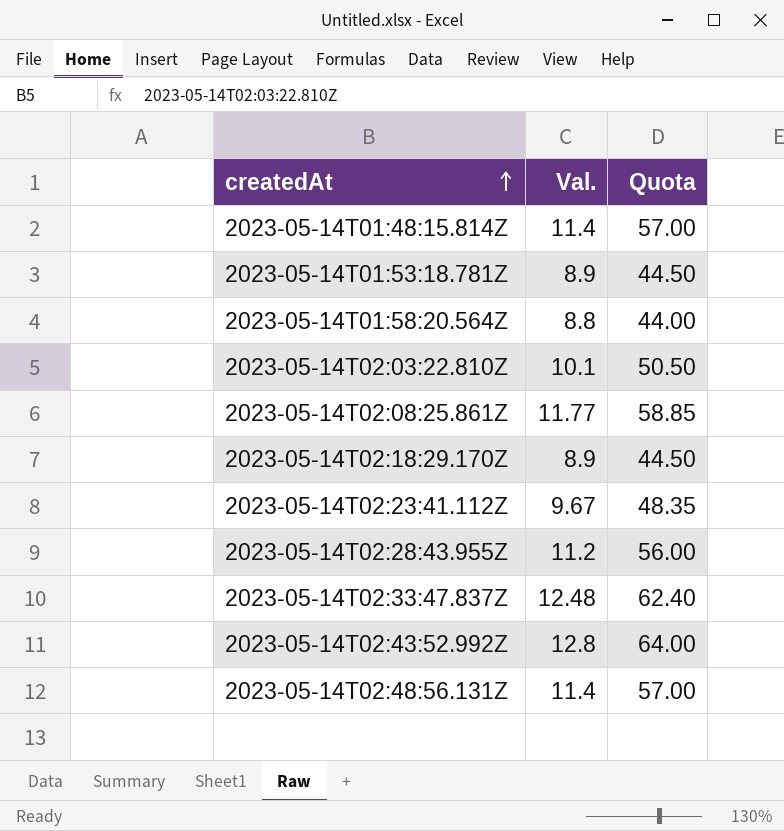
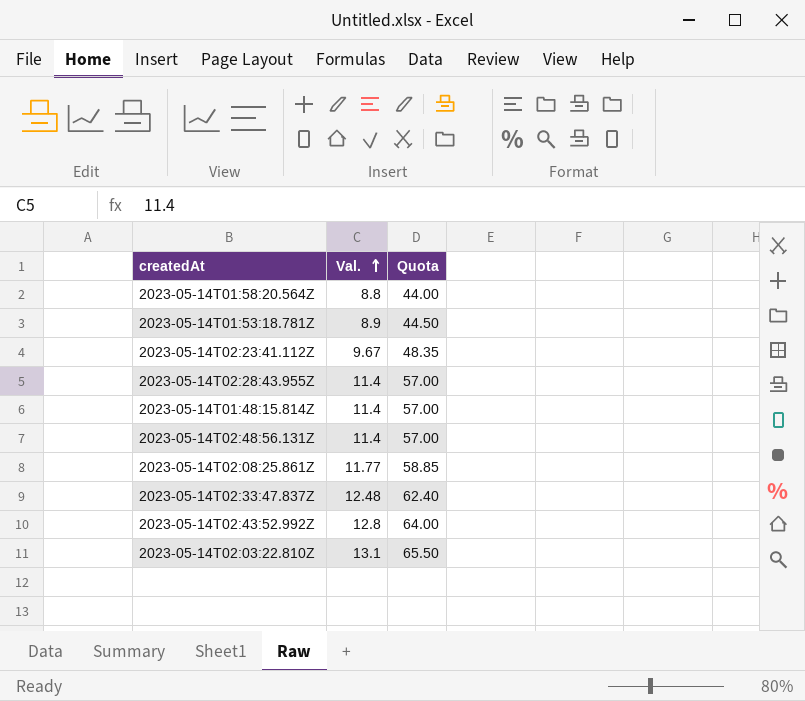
row order: createdAt ascending -> Val. ascending
row 2023-05-14T02:18:29.170Z: 8.9 | 44.50 -> none
2023-05-14T02:28:43.955Z | Val.: 11.2 -> 11.4
2023-05-14T02:28:43.955Z | Quota: 56.00 -> 57.00
2023-05-14T02:03:22.810Z | Val.: 10.1 -> 13.1
2023-05-14T02:03:22.810Z | Quota: 50.50 -> 65.50

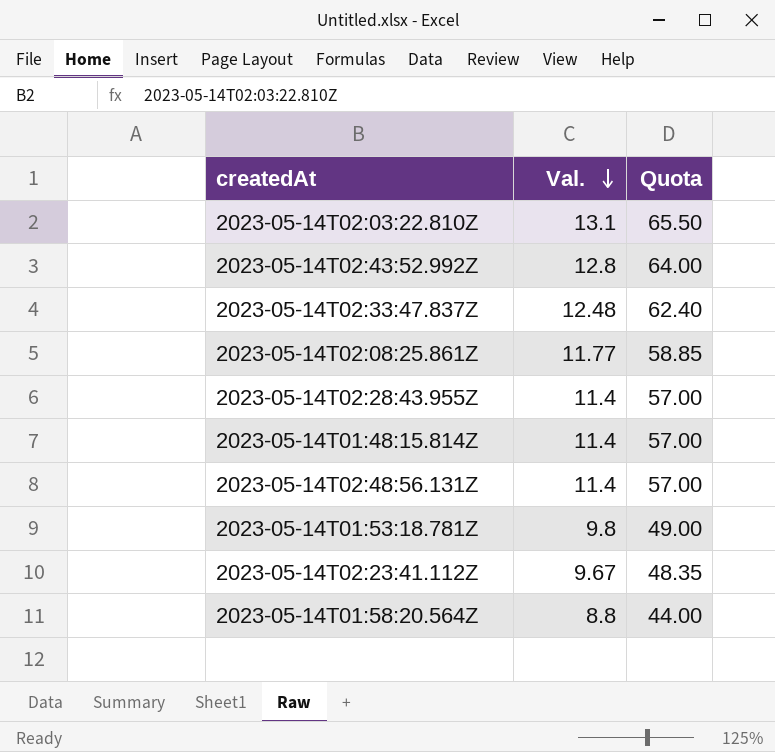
row order: Val. ascending -> Val. descending
2023-05-14T01:53:18.781Z | Val.: 8.9 -> 9.8
2023-05-14T01:53:18.781Z | Quota: 44.50 -> 49.00

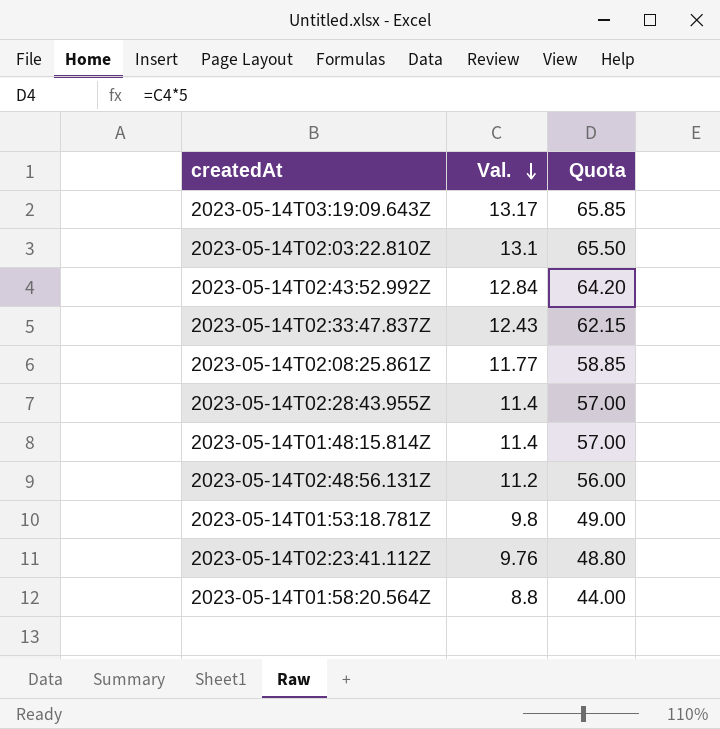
row 2023-05-14T03:19:09.643Z: none -> 13.17 | 65.85
2023-05-14T02:43:52.992Z | Val.: 12.8 -> 12.84
2023-05-14T02:43:52.992Z | Quota: 64.00 -> 64.20
2023-05-14T02:33:47.837Z | Val.: 12.48 -> 12.43
2023-05-14T02:33:47.837Z | Quota: 62.40 -> 62.15
2023-05-14T02:48:56.131Z | Val.: 11.4 -> 11.2
2023-05-14T02:48:56.131Z | Quota: 57.00 -> 56.00
2023-05-14T02:23:41.112Z | Val.: 9.67 -> 9.76
2023-05-14T02:23:41.112Z | Quota: 48.35 -> 48.80

